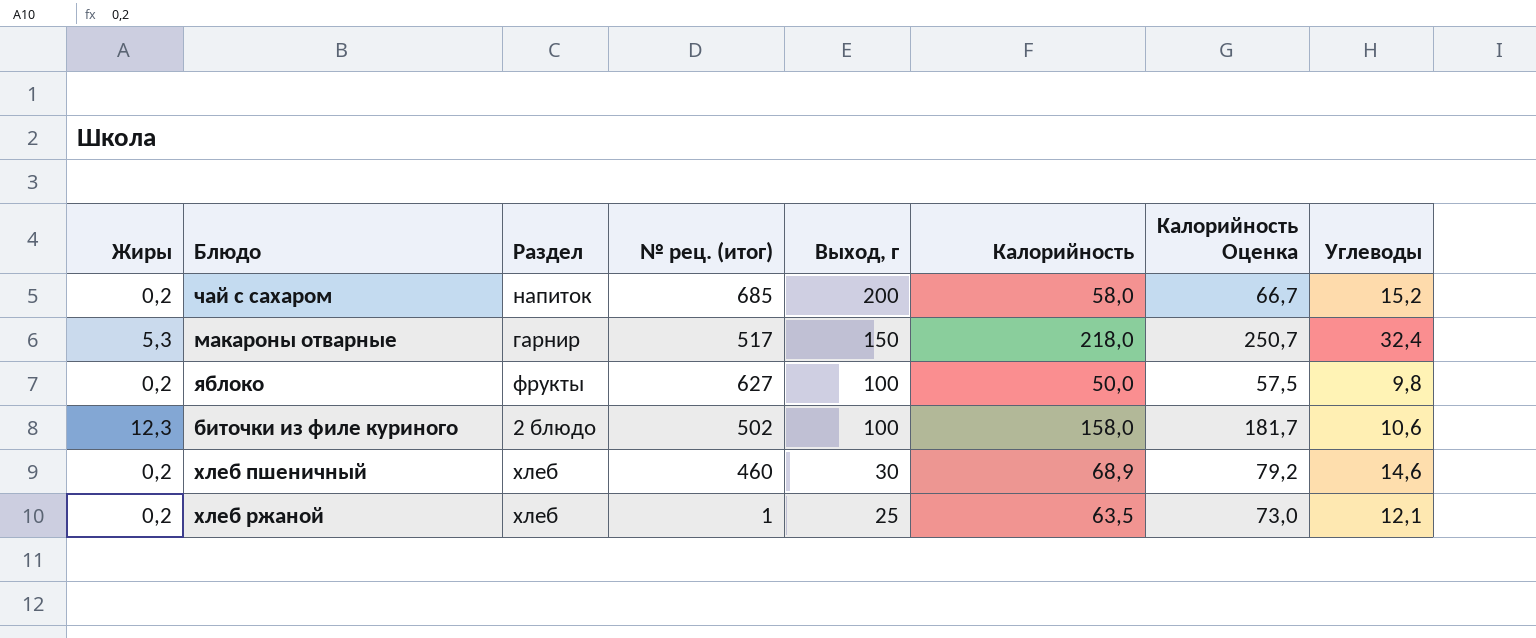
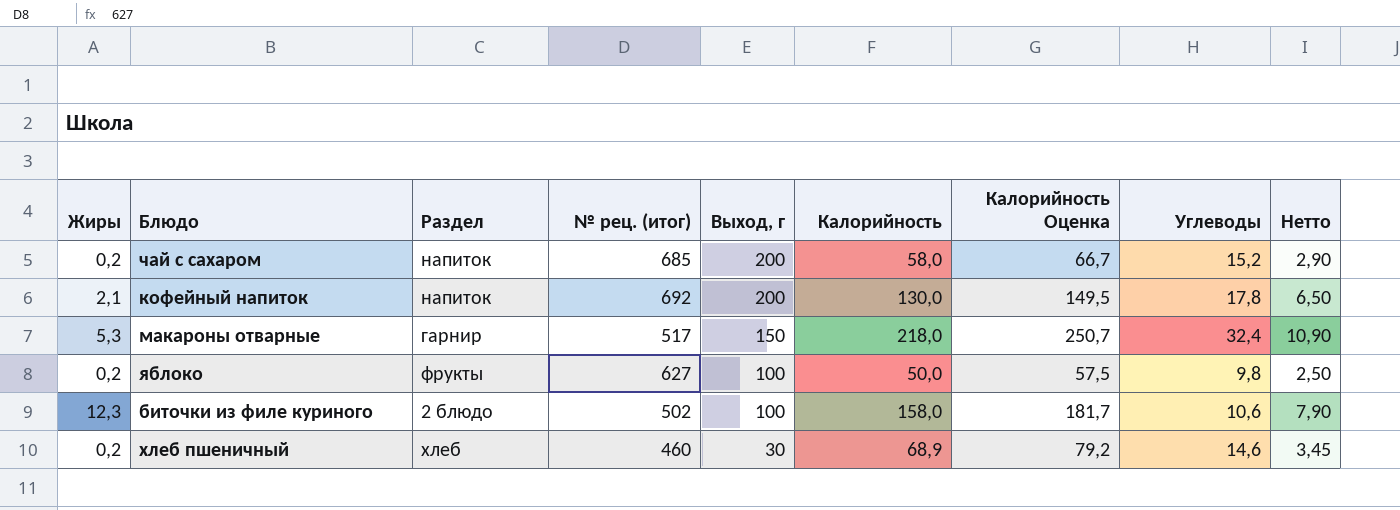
column Нетто | formula: none -> [Калорийность] * 0,05
row хлеб ржаной: 0,2 | хлеб | 1 | 25 | 63,5 | 73,0 | 12,1 -> none
row кофейный напиток: none -> 2,1 | напиток | 692 | 200 | 130,0 | 149,5 | 17,8 | 6,50

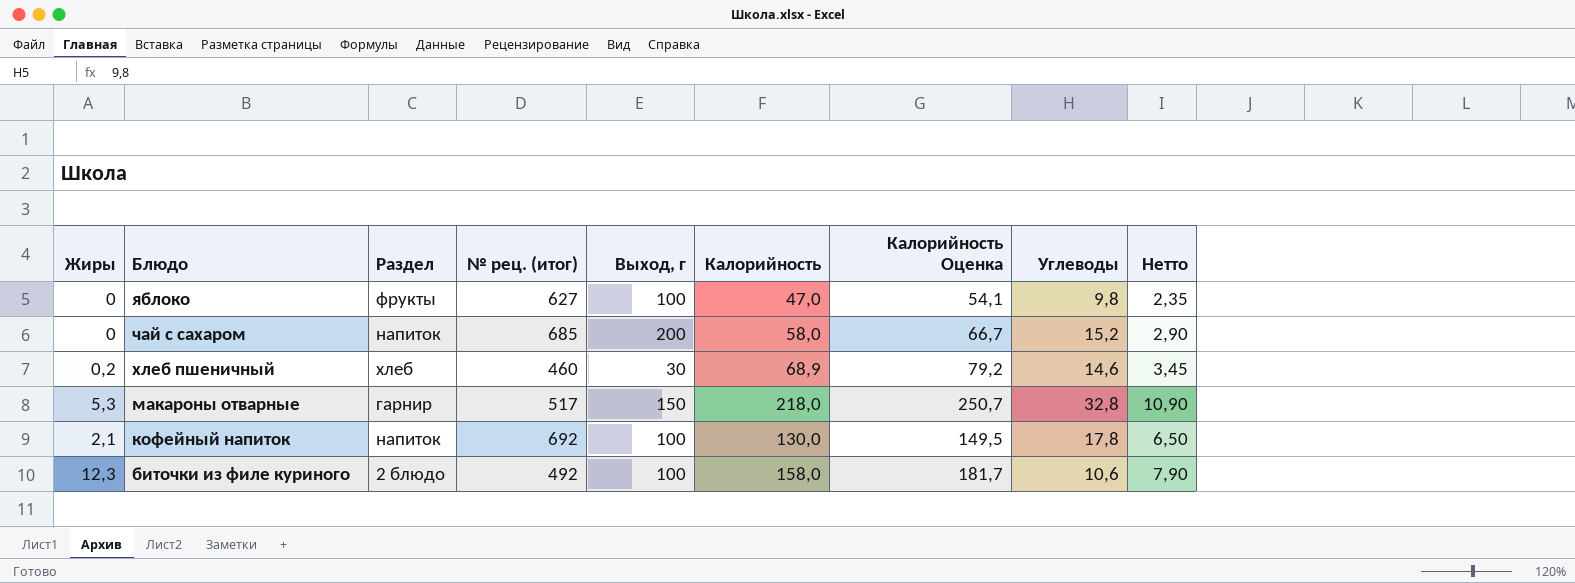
row order: Выход, г descending -> Блюдо descending
яблоко | Жиры: 0,2 -> 0
яблоко | Калорийность: 50,0 -> 47,0
яблоко | Калорийность Оценка: 57,5 -> 54,1
яблоко | Нетто: 2,50 -> 2,35
чай с сахаром | Жиры: 0,2 -> 0
макароны отварные | Углеводы: 32,4 -> 32,8
кофейный напиток | Выход, г: 200 -> 100
биточки из филе куриного | № рец. (итог): 502 -> 492

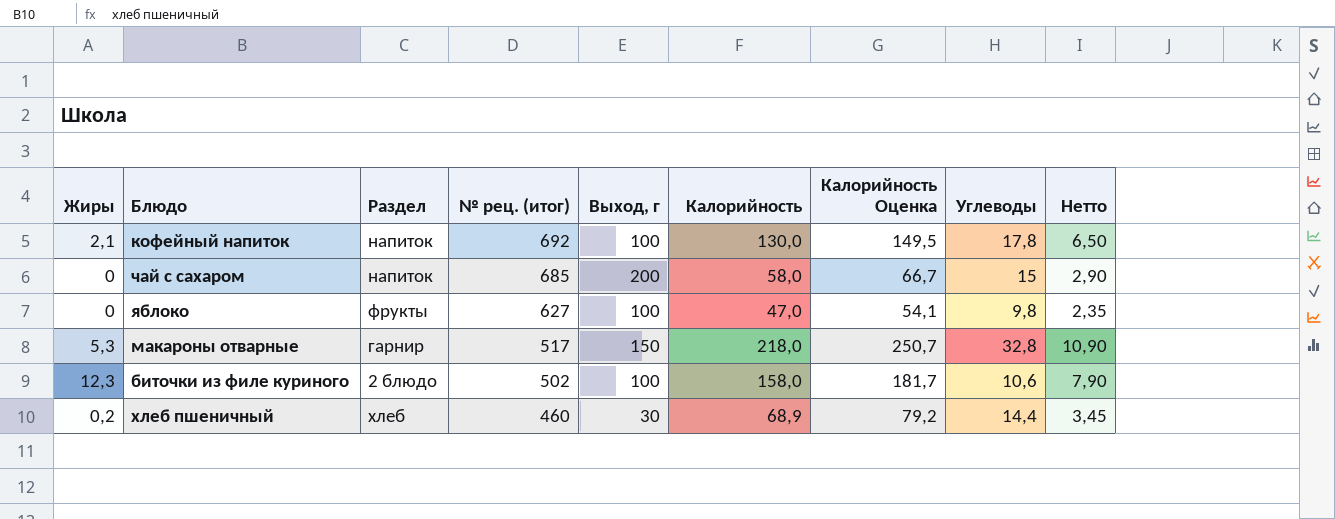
row order: Блюдо descending -> № рец. (итог) descending
чай с сахаром | Углеводы: 15,2 -> 15
биточки из филе куриного | № рец. (итог): 492 -> 502
хлеб пшеничный | Углеводы: 14,6 -> 14,4

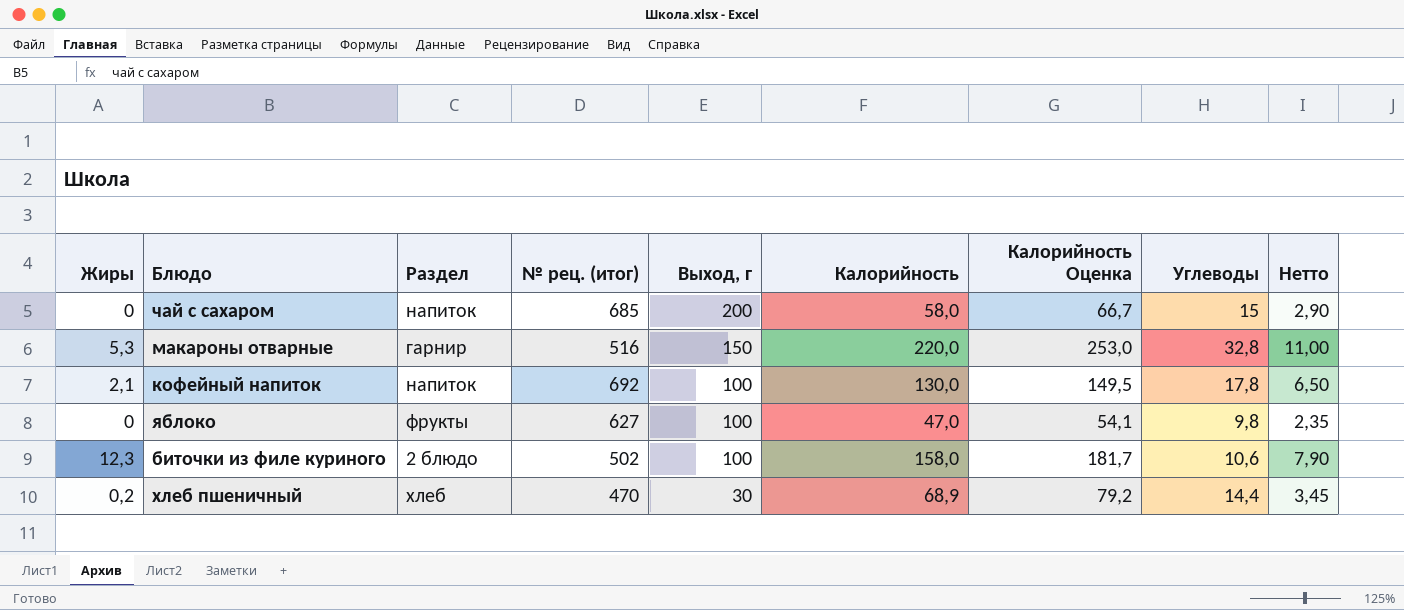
row order: № рец. (итог) descending -> Выход, г descending
макароны отварные | № рец. (итог): 517 -> 516
макароны отварные | Калорийность: 218,0 -> 220,0
макароны отварные | Калорийность Оценка: 250,7 -> 253,0
макароны отварные | Нетто: 10,90 -> 11,00
хлеб пшеничный | № рец. (итог): 460 -> 470

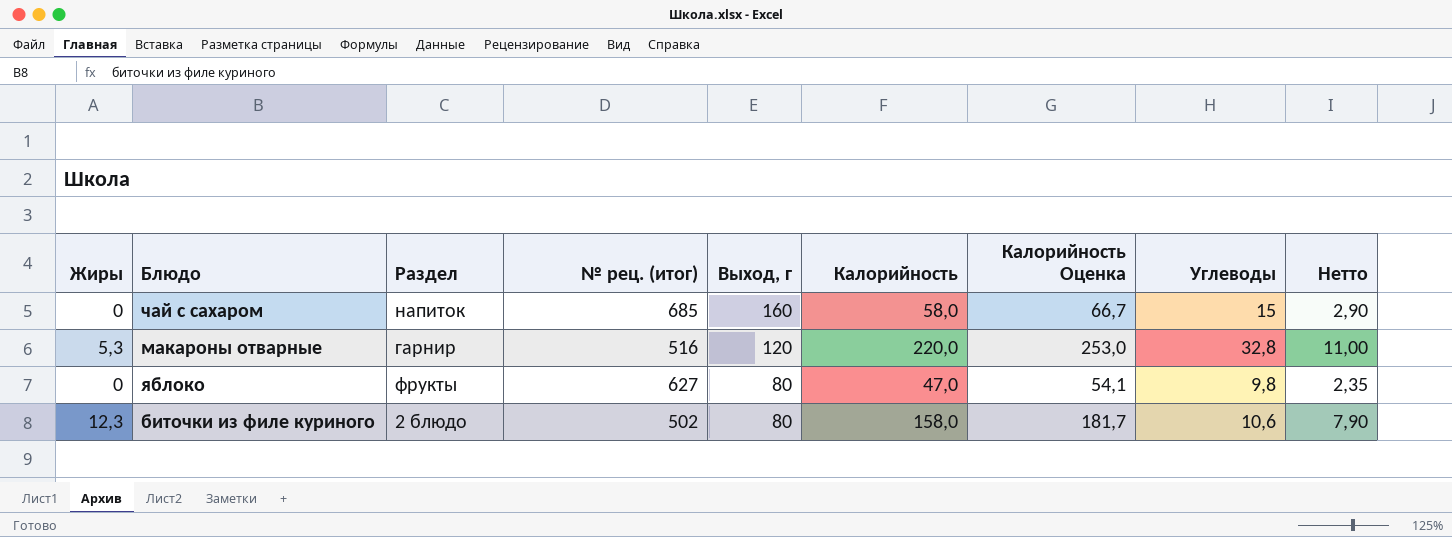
row кофейный напиток: 2,1 | напиток | 692 | 100 | 130,0 | 149,5 | 17,8 | 6,50 -> none
row хлеб пшеничный: 0,2 | хлеб | 470 | 30 | 68,9 | 79,2 | 14,4 | 3,45 -> none
чай с сахаром | Выход, г: 200 -> 160
макароны отварные | Выход, г: 150 -> 120
яблоко | Выход, г: 100 -> 80
биточки из филе куриного | Выход, г: 100 -> 80

